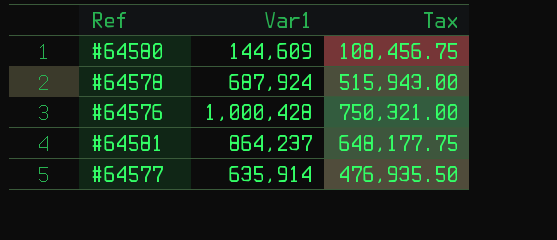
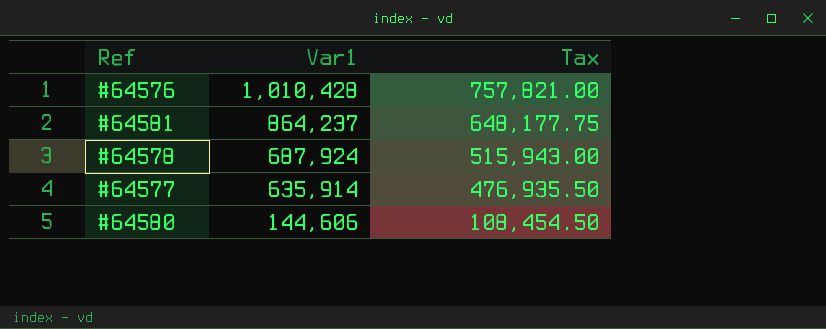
row order: none -> Var1 descending
#64576 | Var1: 1,000,428 -> 1,010,428
#64576 | Tax: 750,321.00 -> 757,821.00
#64580 | Var1: 144,609 -> 144,606
#64580 | Tax: 108,456.75 -> 108,454.50

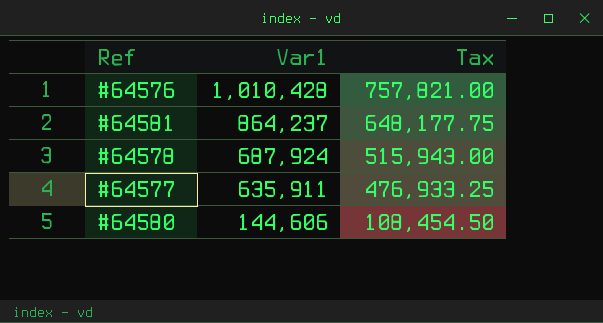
#64577 | Var1: 635,914 -> 635,911
#64577 | Tax: 476,935.50 -> 476,933.25

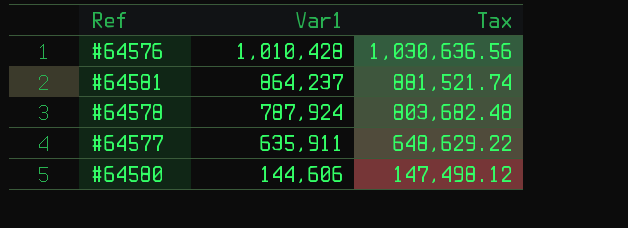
column Tax | formula: [Var1] * 0.75 -> [Var1] * 1.02
#64578 | Var1: 687,924 -> 787,924

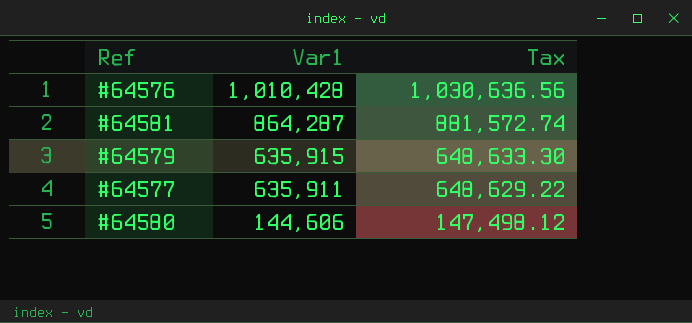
row #64578: 787,924 | 803,682.48 -> none
#64581 | Var1: 864,237 -> 864,287
#64581 | Tax: 881,521.74 -> 881,572.74
row #64579: none -> 635,915 | 648,633.30

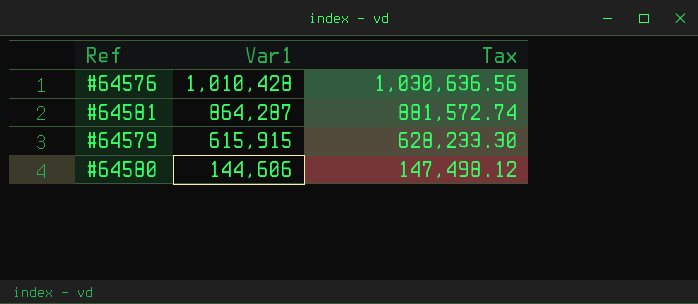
row #64577: 635,911 | 648,629.22 -> none
#64579 | Var1: 635,915 -> 615,915
#64579 | Tax: 648,633.30 -> 628,233.30

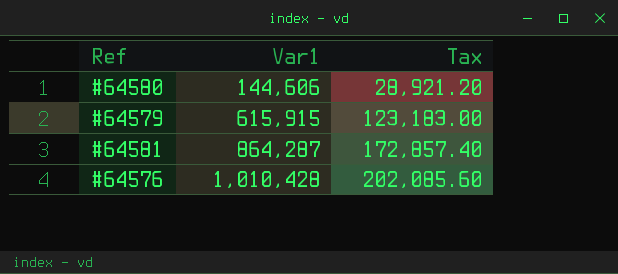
row order: Var1 descending -> Var1 ascending
column Tax | formula: [Var1] * 1.02 -> [Var1] * 0.2

